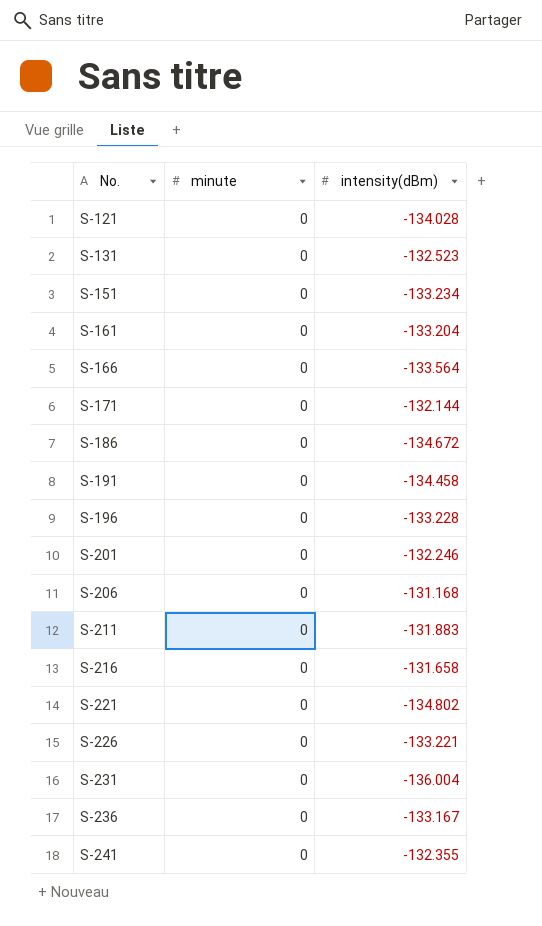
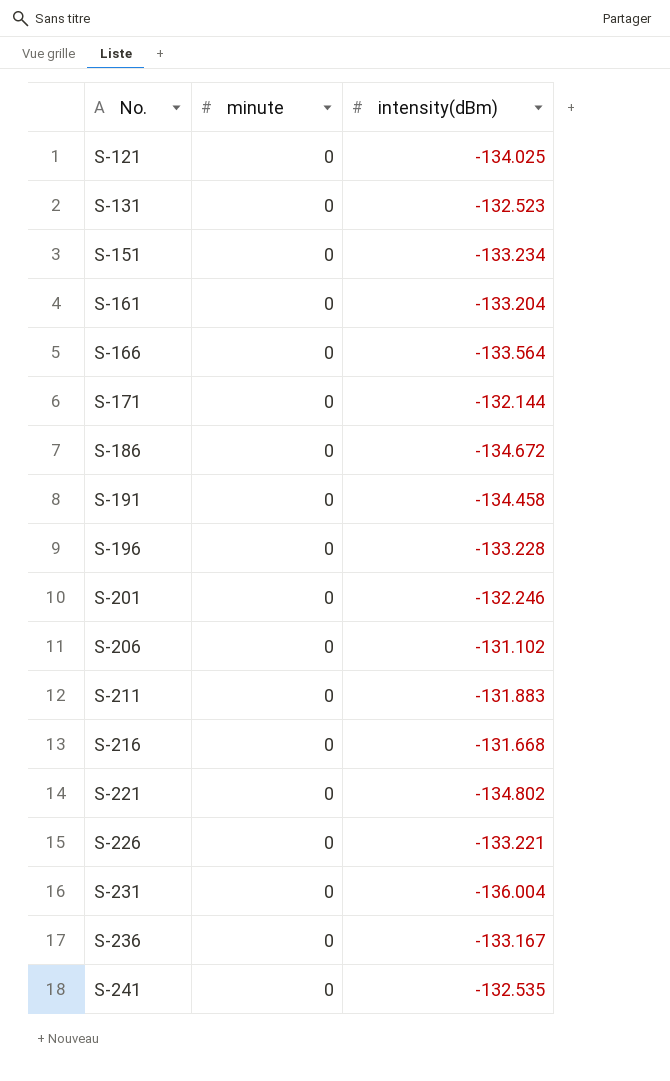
S-121 | intensity(dBm): -134.028 -> -134.025
S-206 | intensity(dBm): -131.168 -> -131.102
S-216 | intensity(dBm): -131.658 -> -131.668
S-241 | intensity(dBm): -132.355 -> -132.535

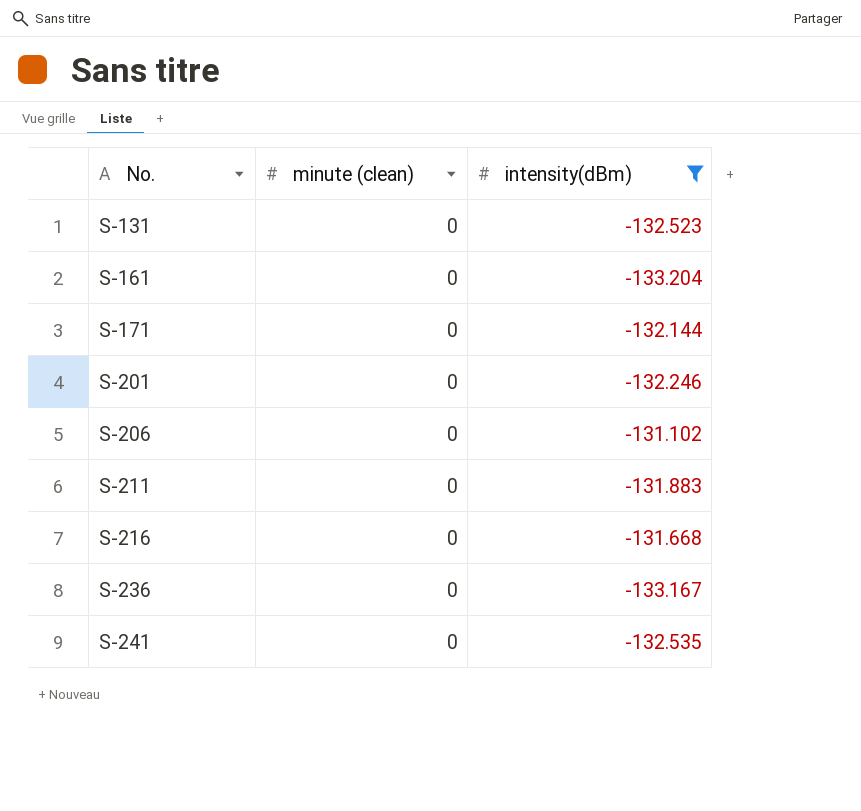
filter: none -> intensity(dBm) >= -133.204
column name: minute -> minute (clean)

